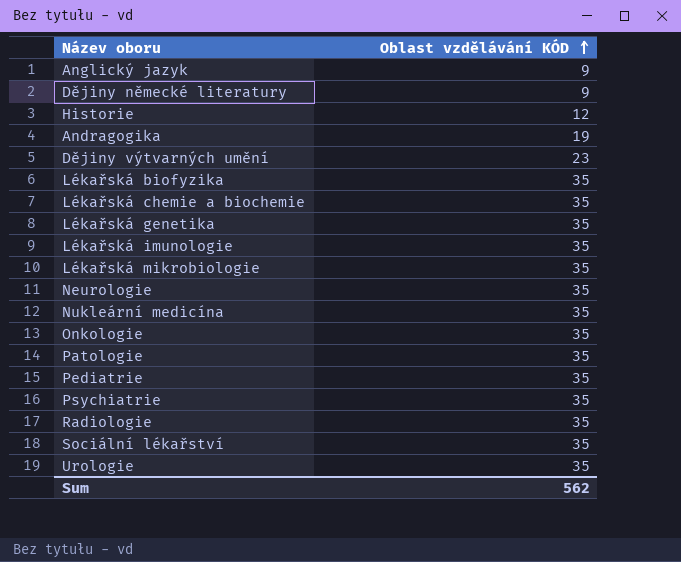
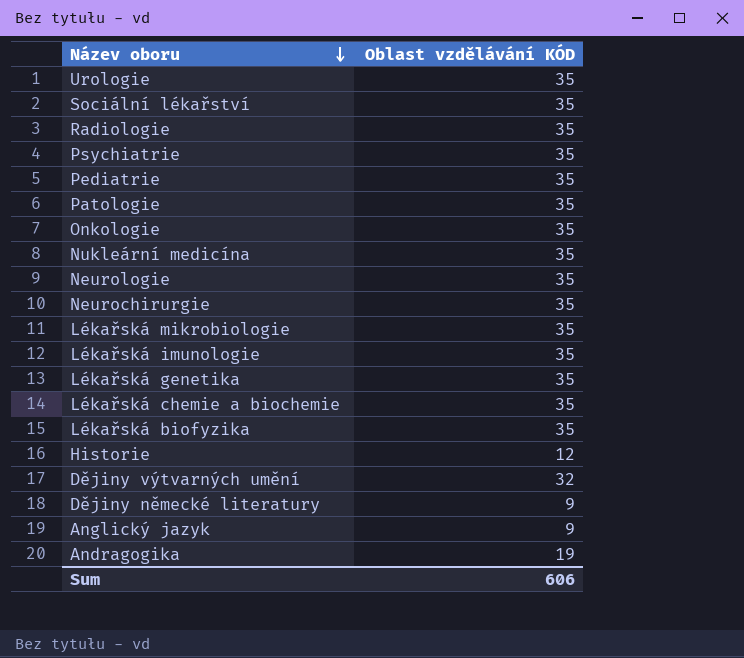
row order: Oblast vzdělávání KÓD ascending -> Název oboru descending
row Neurochirurgie: none -> 35
Dějiny výtvarných umění | Oblast vzdělávání KÓD: 23 -> 32
Sum | Oblast vzdělávání KÓD: 562 -> 606

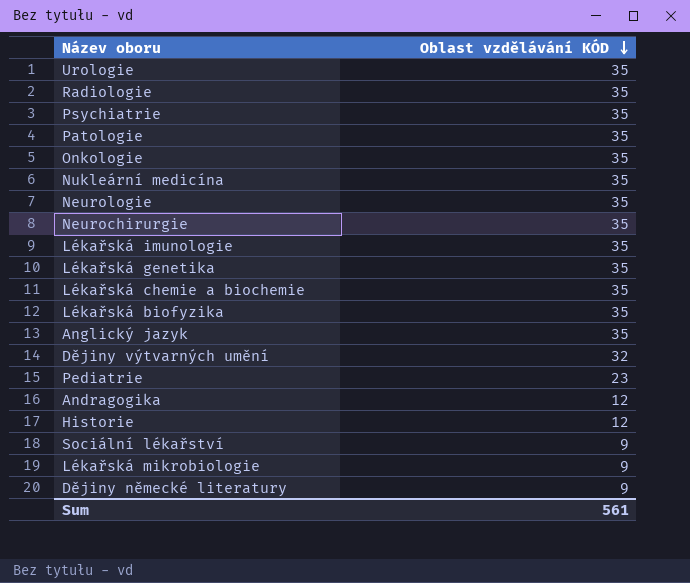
row order: Název oboru descending -> Oblast vzdělávání KÓD descending
Anglický jazyk | Oblast vzdělávání KÓD: 9 -> 35
Pediatrie | Oblast vzdělávání KÓD: 35 -> 23
Andragogika | Oblast vzdělávání KÓD: 19 -> 12
Sociální lékařství | Oblast vzdělávání KÓD: 35 -> 9
Lékařská mikrobiologie | Oblast vzdělávání KÓD: 35 -> 9
Sum | Oblast vzdělávání KÓD: 606 -> 561

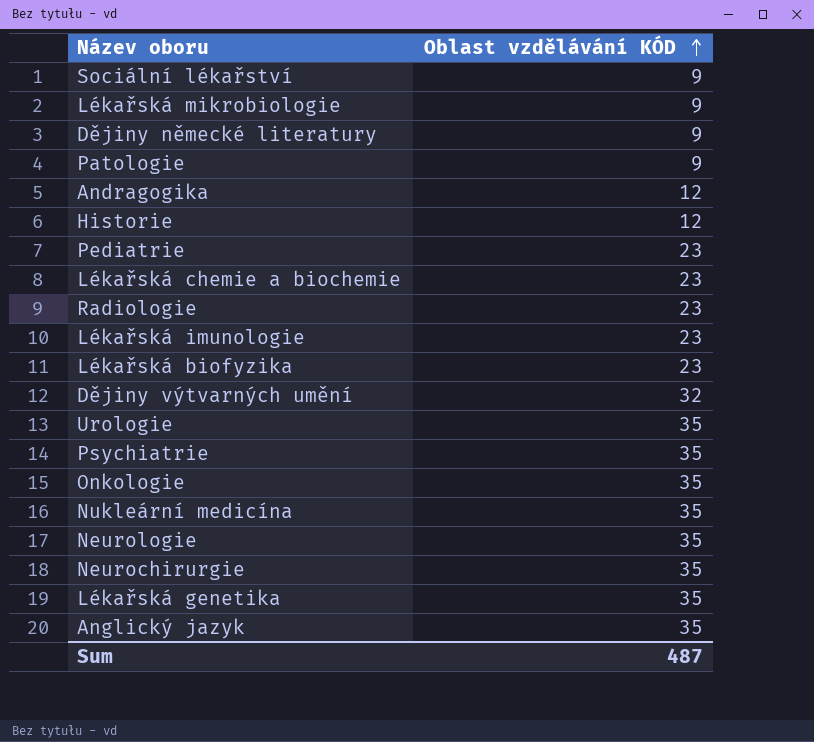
row order: Oblast vzdělávání KÓD descending -> Oblast vzdělávání KÓD ascending
Patologie | Oblast vzdělávání KÓD: 35 -> 9
Lékařská chemie a biochemie | Oblast vzdělávání KÓD: 35 -> 23
Radiologie | Oblast vzdělávání KÓD: 35 -> 23
Lékařská imunologie | Oblast vzdělávání KÓD: 35 -> 23
Lékařská biofyzika | Oblast vzdělávání KÓD: 35 -> 23
Sum | Oblast vzdělávání KÓD: 561 -> 487

